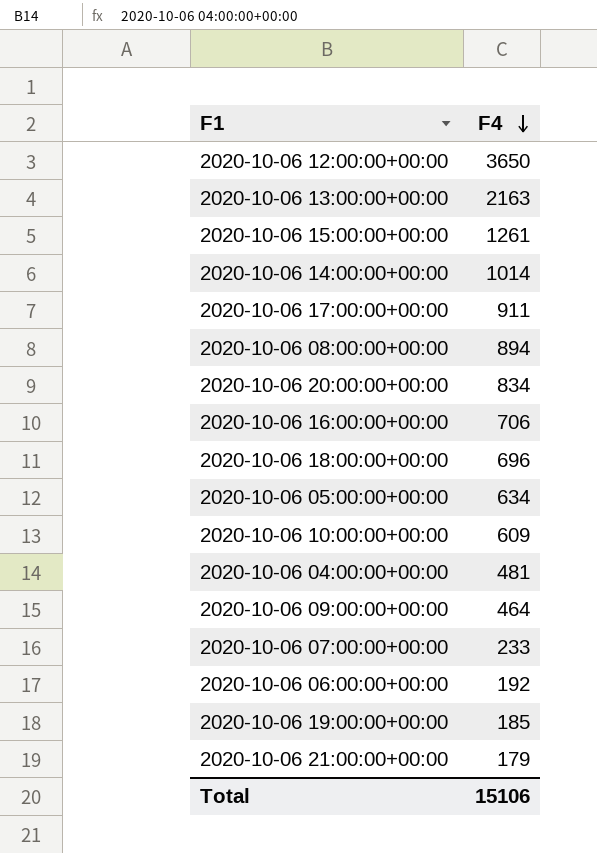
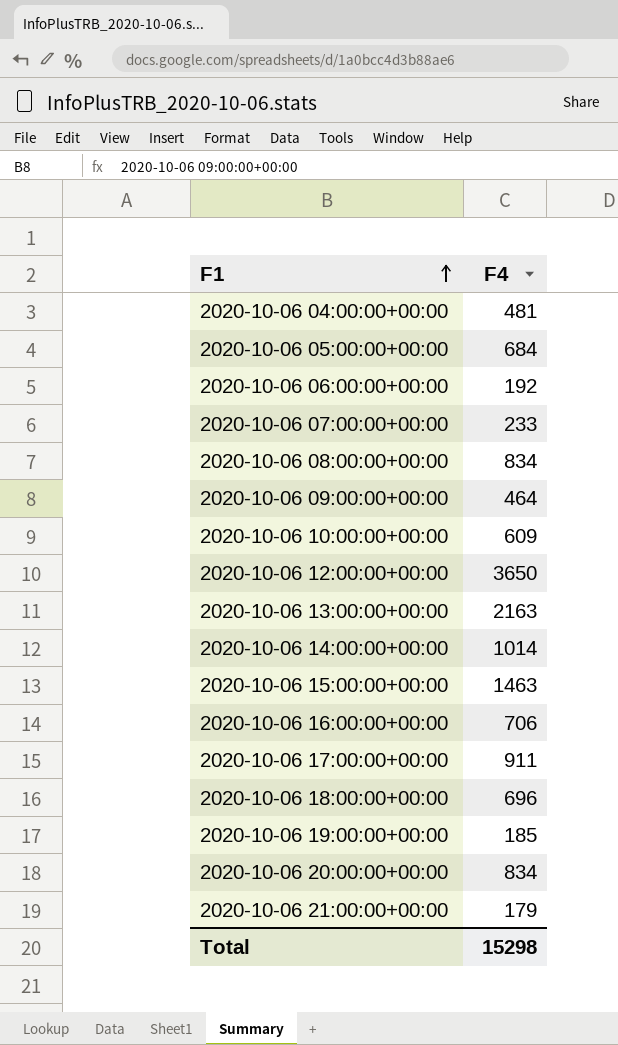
row order: F4 descending -> F1 ascending
2020-10-06 05:00:00+00:00 | F4: 634 -> 684
2020-10-06 08:00:00+00:00 | F4: 894 -> 834
2020-10-06 15:00:00+00:00 | F4: 1261 -> 1463
Total | F4: 15106 -> 15298

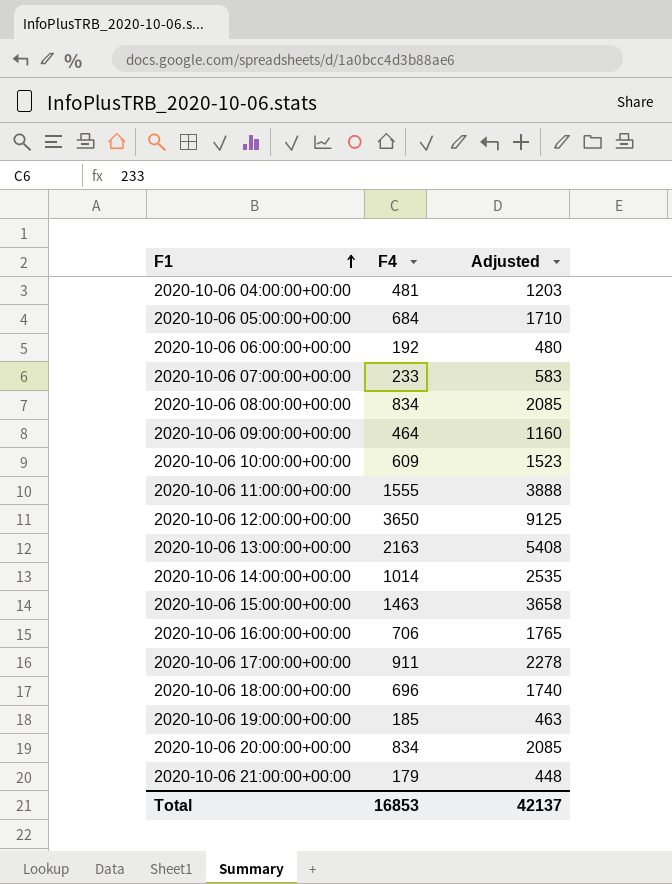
column Adjusted | formula: none -> [F4] * 2.5
row 2020-10-06 11:00:00+00:00: none -> 1555 | 3888
Total | F4: 15298 -> 16853

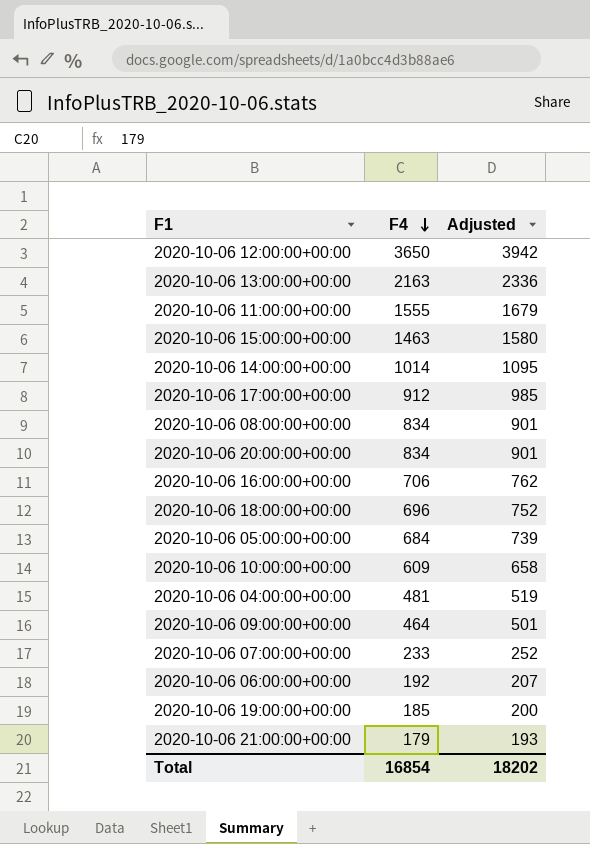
row order: F1 ascending -> F4 descending
column Adjusted | formula: [F4] * 2.5 -> [F4] * 1.08
2020-10-06 17:00:00+00:00 | F4: 911 -> 912
Total | F4: 16853 -> 16854
Total | Adjusted: 42137 -> 18202

